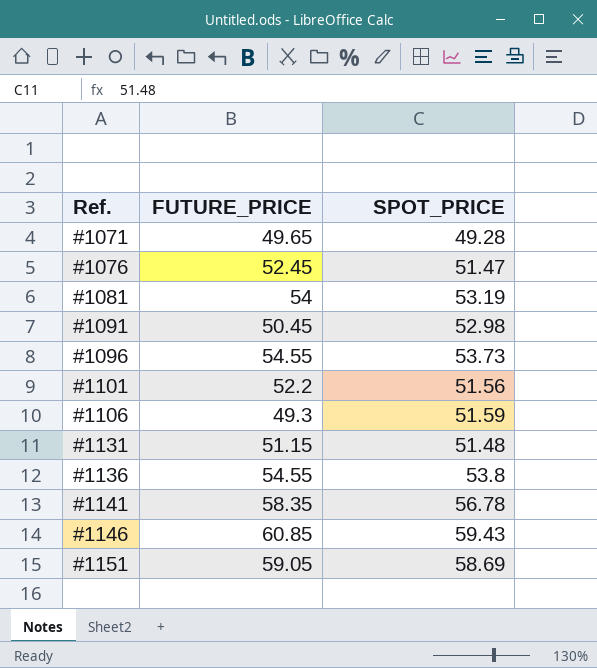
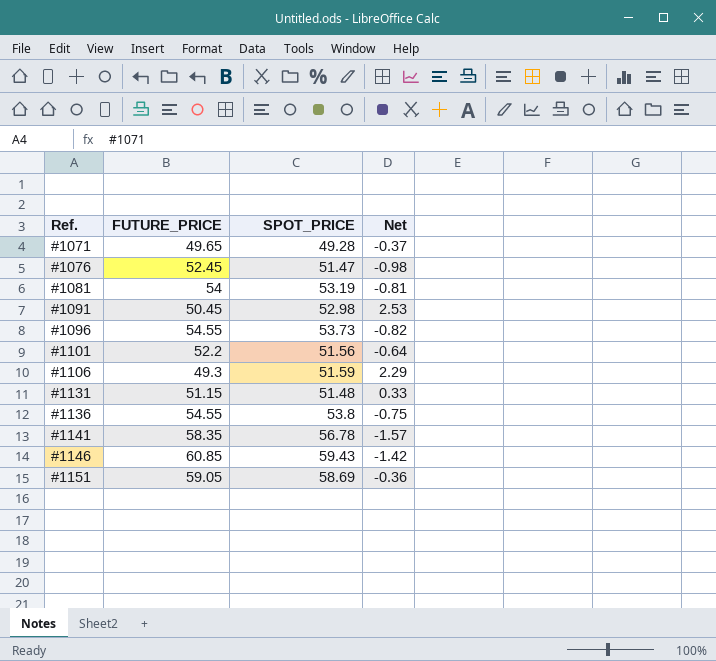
column Net | formula: none -> [SPOT_PRICE] - [FUTURE_PRICE]

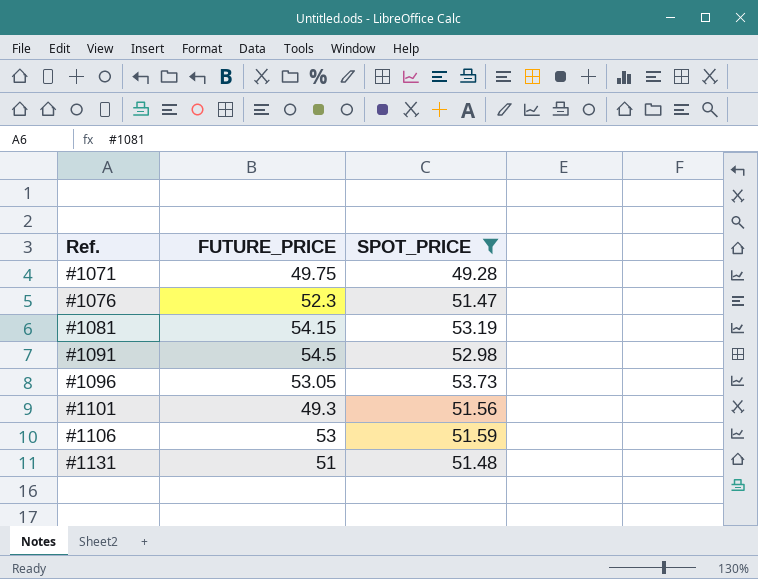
filter: none -> SPOT_PRICE <= 53.73
column Net | formula: [SPOT_PRICE] - [FUTURE_PRICE] -> none
#1071 | FUTURE_PRICE: 49.65 -> 49.75
#1076 | FUTURE_PRICE: 52.45 -> 52.3
#1081 | FUTURE_PRICE: 54 -> 54.15
#1091 | FUTURE_PRICE: 50.45 -> 54.5
#1096 | FUTURE_PRICE: 54.55 -> 53.05
#1101 | FUTURE_PRICE: 52.2 -> 49.3
#1106 | FUTURE_PRICE: 49.3 -> 53
#1131 | FUTURE_PRICE: 51.15 -> 51

